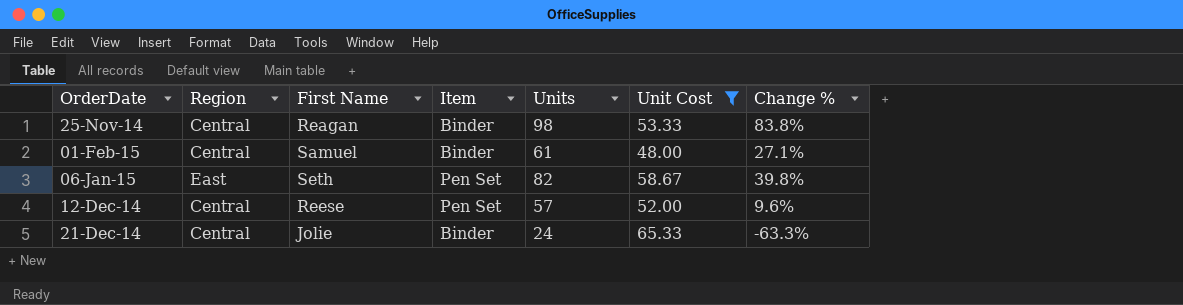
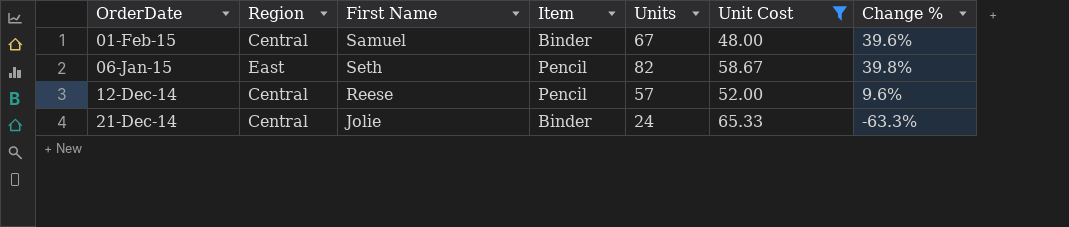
row 25-Nov-14: Central | Reagan | Binder | 98 | 53.33 | 83.8% -> none
01-Feb-15 | Units: 61 -> 67
01-Feb-15 | Change %: 27.1% -> 39.6%
06-Jan-15 | Item: Pen Set -> Pencil
12-Dec-14 | Item: Pen Set -> Pencil

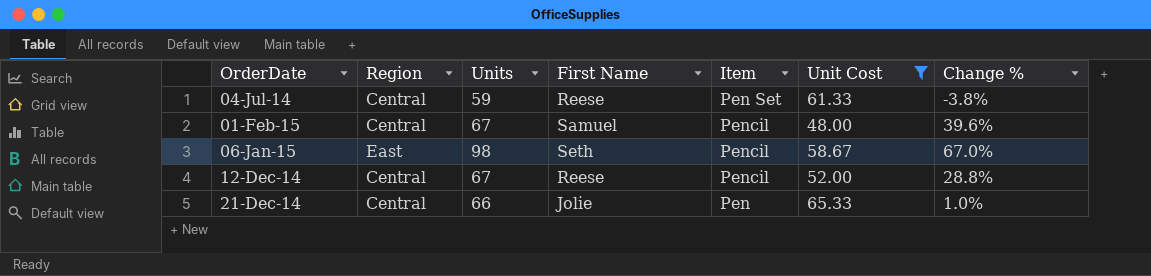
column Units | position: 5 -> 3
row 04-Jul-14: none -> Central | 59 | Reese | Pen Set | 61.33 | -3.8%
01-Feb-15 | Item: Binder -> Pencil
06-Jan-15 | Units: 82 -> 98
06-Jan-15 | Change %: 39.8% -> 67.0%
12-Dec-14 | Units: 57 -> 67
12-Dec-14 | Change %: 9.6% -> 28.8%
21-Dec-14 | Units: 24 -> 66
21-Dec-14 | Item: Binder -> Pen
21-Dec-14 | Change %: -63.3% -> 1.0%

